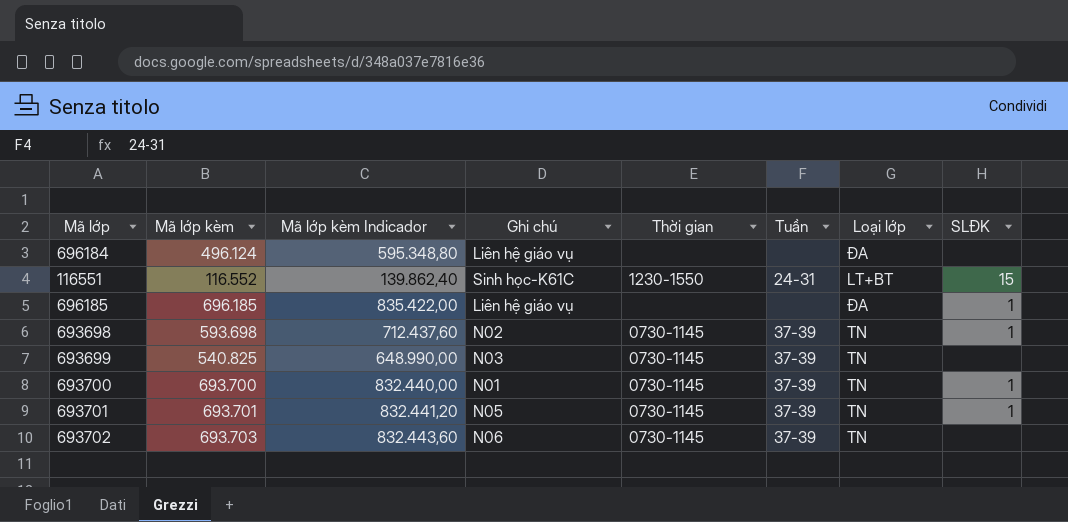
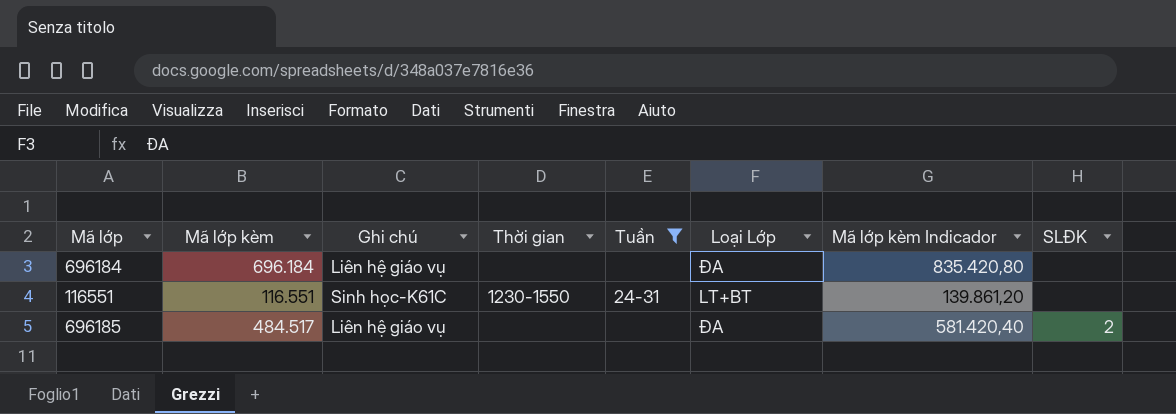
filter: none -> Tuần != 37-39
column name: Loại lớp -> Loại Lớp
column Mã lớp kèm Indicador | position: 3 -> 7
696184 | Mã lớp kèm: 496.124 -> 696.184
696184 | Mã lớp kèm Indicador: 595.348,80 -> 835.420,80
116551 | Mã lớp kèm: 116.552 -> 116.551
116551 | Mã lớp kèm Indicador: 139.862,40 -> 139.861,20
116551 | SLĐK: 15 -> none
696185 | Mã lớp kèm: 696.185 -> 484.517
696185 | Mã lớp kèm Indicador: 835.422,00 -> 581.420,40
696185 | SLĐK: 1 -> 2

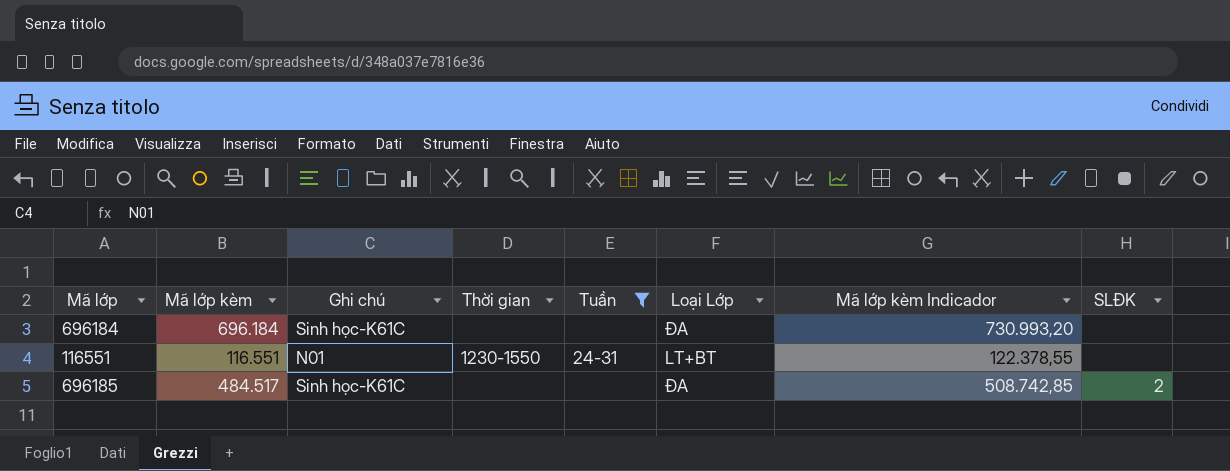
column Mã lớp kèm Indicador | formula: [Mã lớp kèm] * 1,2 -> [Mã lớp kèm] * 1,05
696184 | Ghi chú: Liên hệ giáo vụ -> Sinh học-K61C
116551 | Ghi chú: Sinh học-K61C -> N01
696185 | Ghi chú: Liên hệ giáo vụ -> Sinh học-K61C

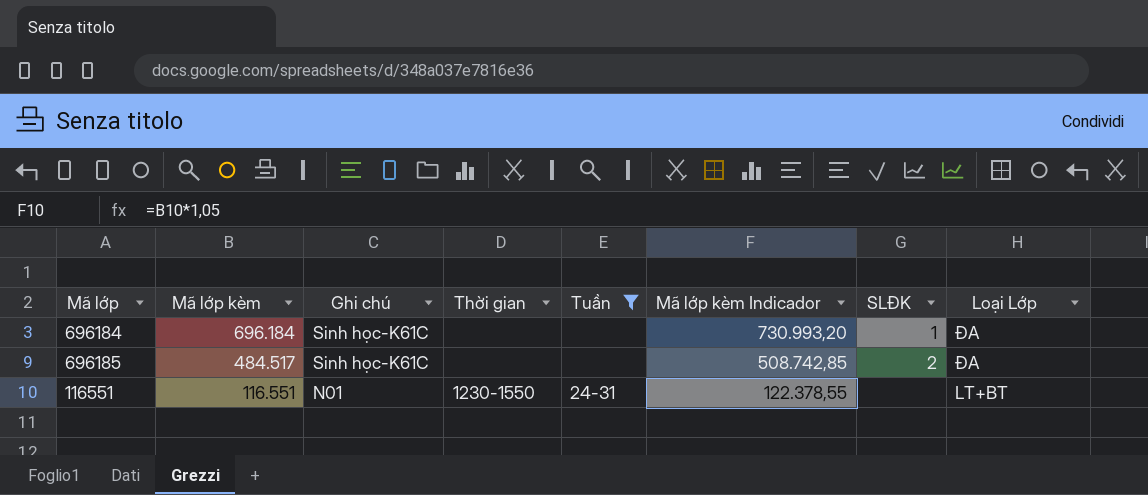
row order: none -> Mã lớp kèm descending
column Loại Lớp | position: 6 -> 8
696184 | SLĐK: none -> 1

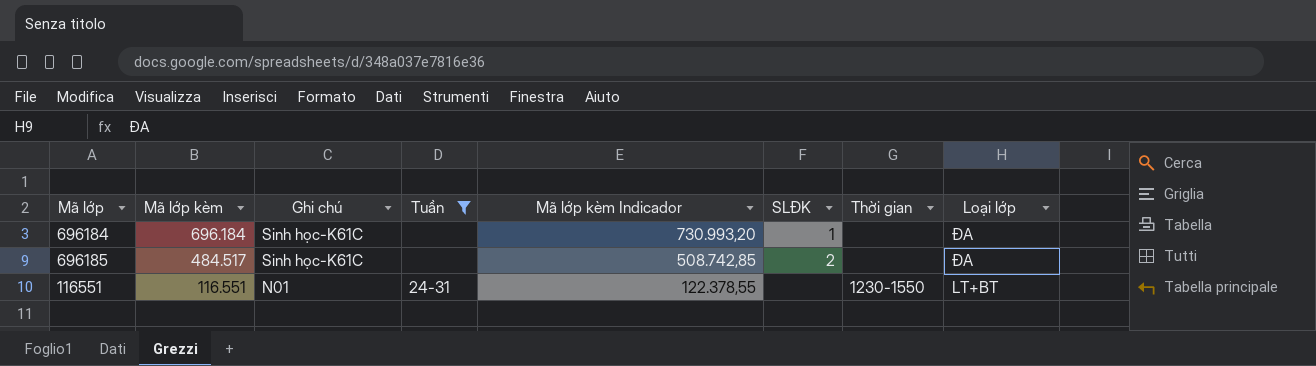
column Thời gian | position: 4 -> 7
column name: Loại Lớp -> Loại lớp

